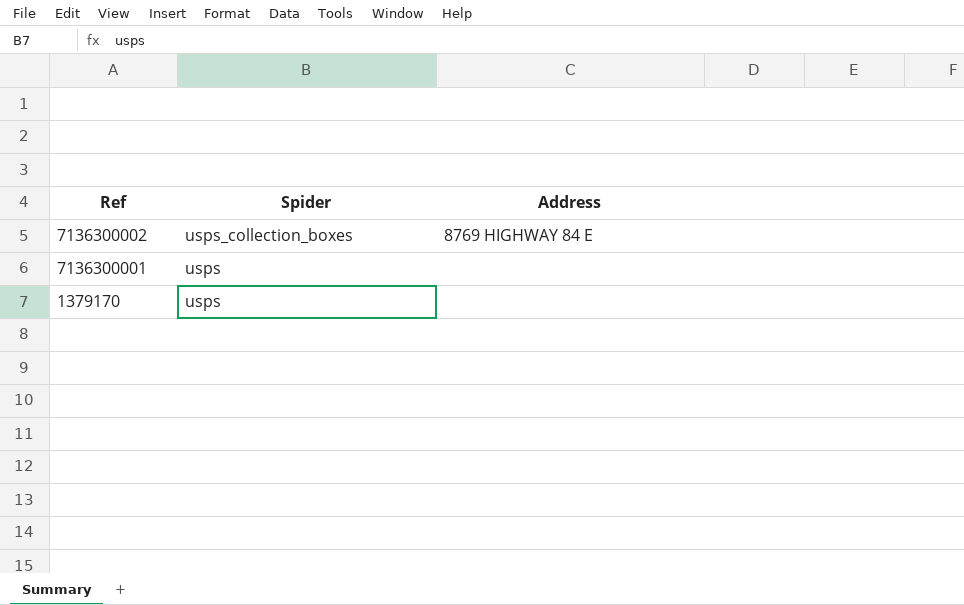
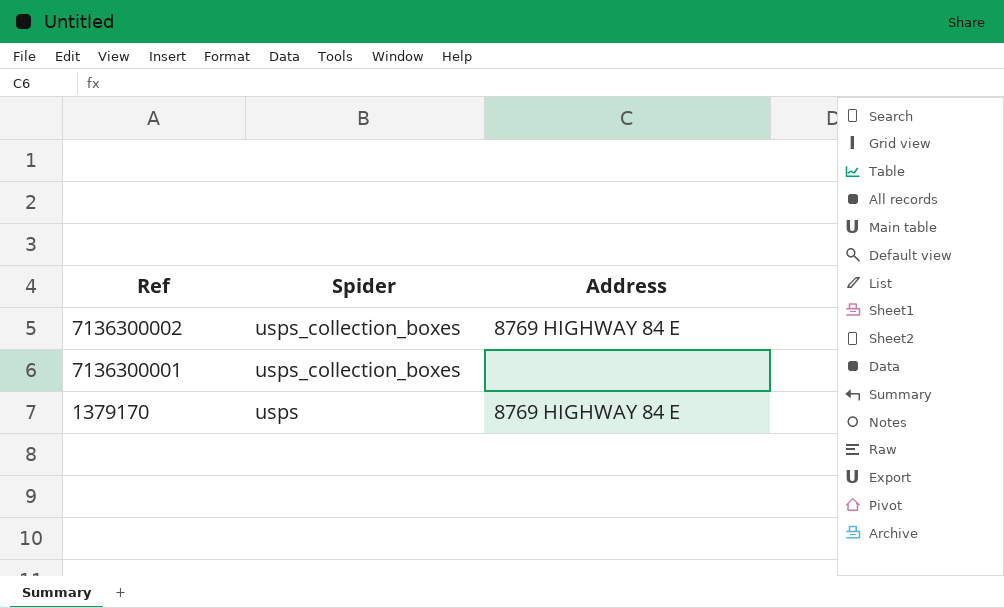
7136300001 | Spider: usps -> usps_collection_boxes
1379170 | Address: none -> 8769 HIGHWAY 84 E

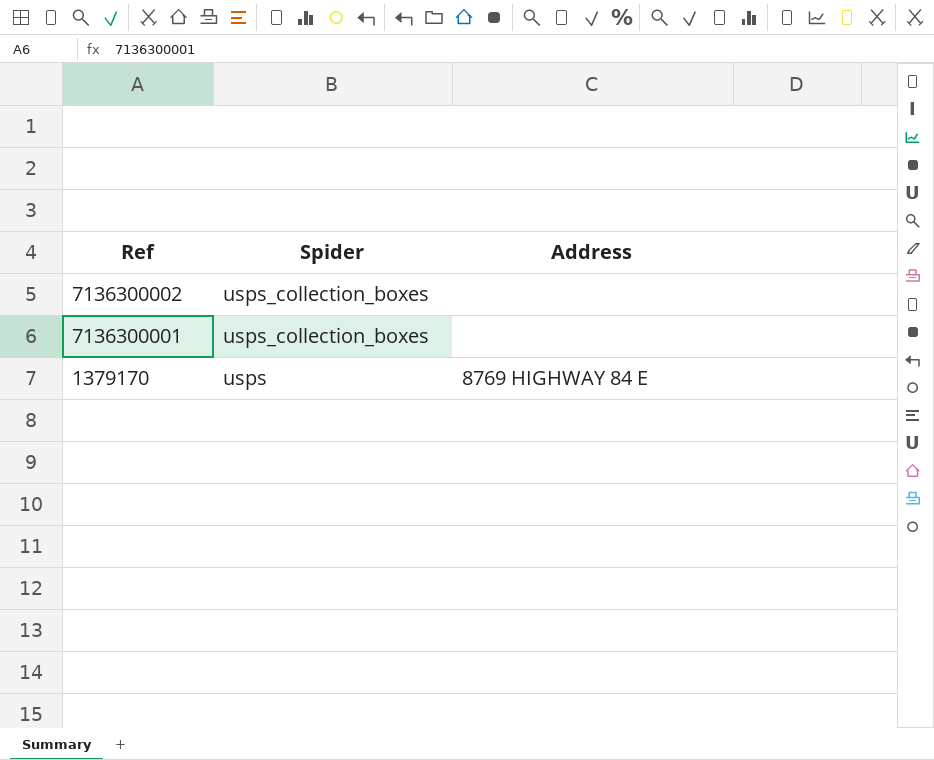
7136300002 | Address: 8769 HIGHWAY 84 E -> none

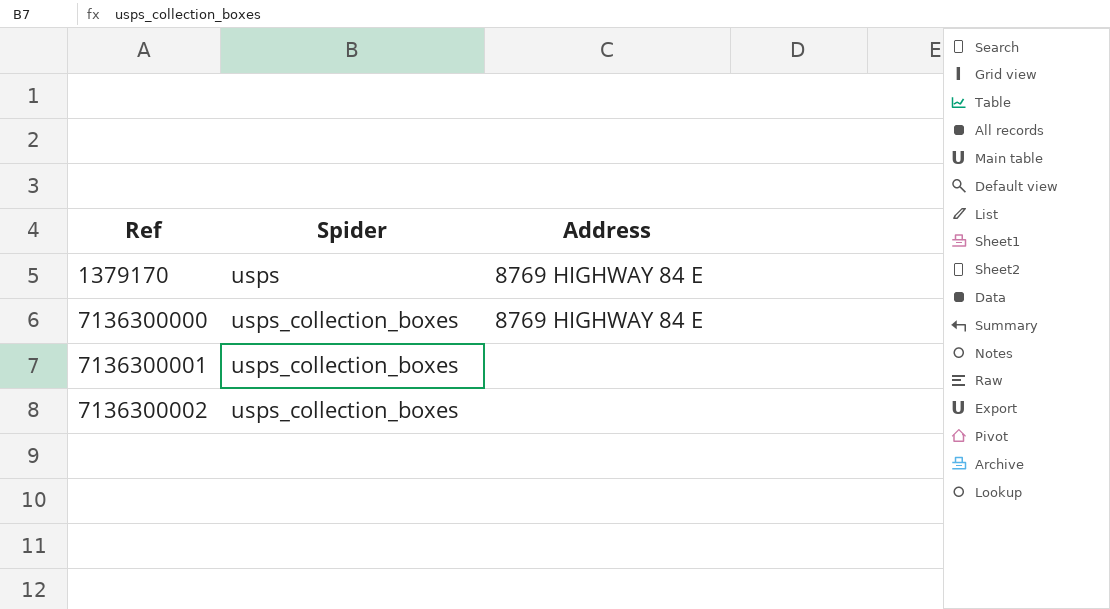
row order: Ref descending -> Ref ascending
row 7136300000: none -> usps_collection_boxes | 8769 HIGHWAY 84 E

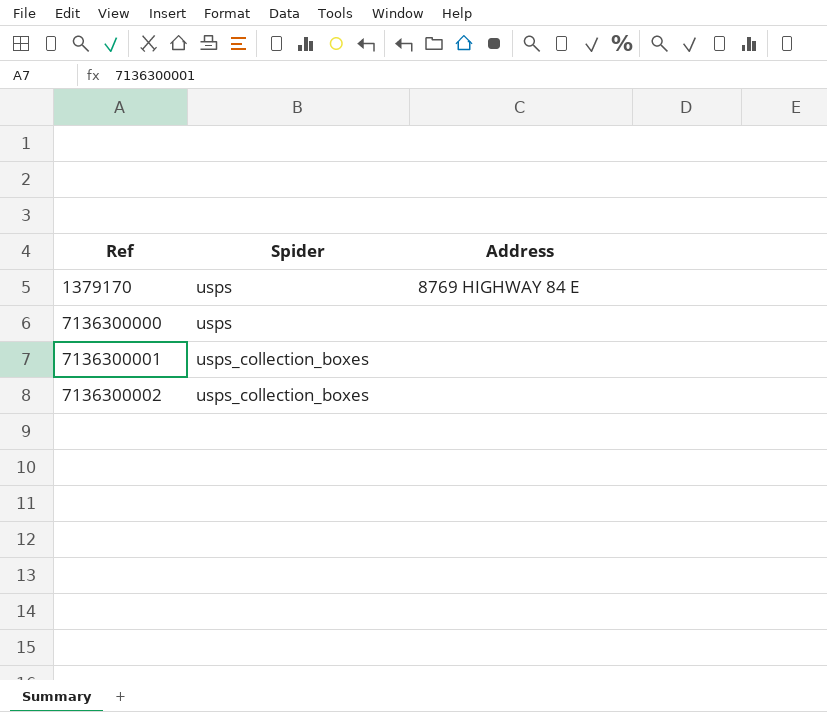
7136300000 | Spider: usps_collection_boxes -> usps
7136300000 | Address: 8769 HIGHWAY 84 E -> none

